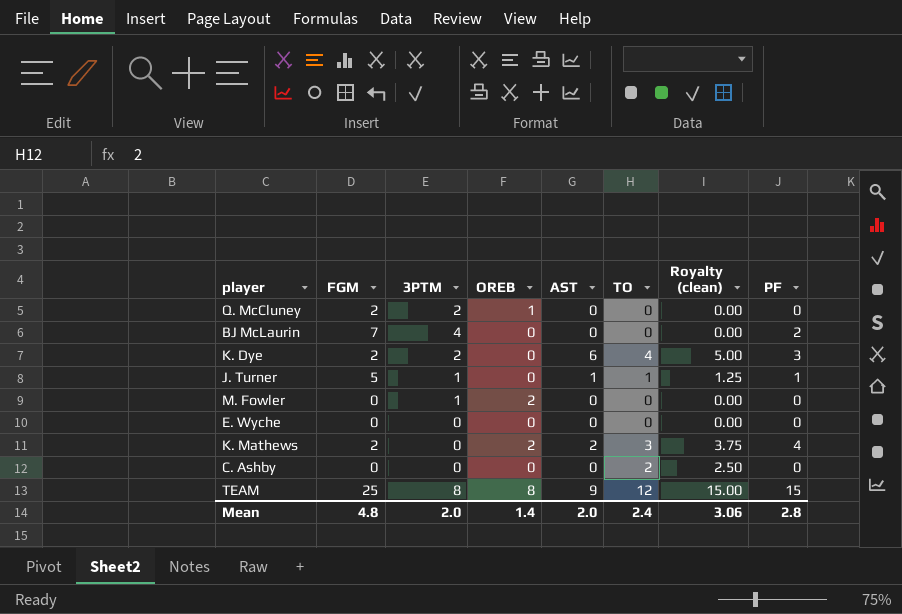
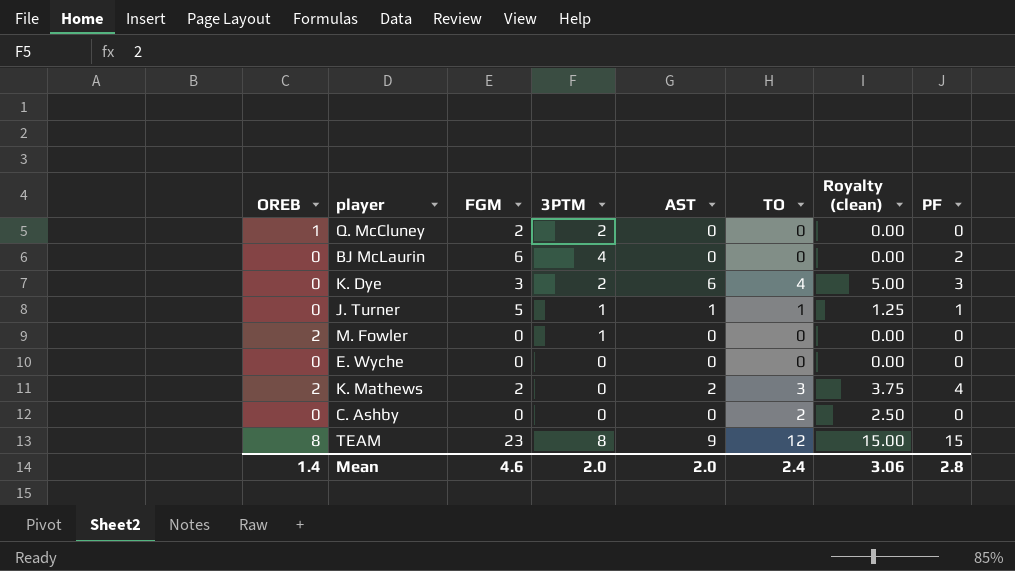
column OREB | position: 4 -> 1
BJ McLaurin | FGM: 7 -> 6
K. Dye | FGM: 2 -> 3
TEAM | FGM: 25 -> 23
Mean | FGM: 4.8 -> 4.6

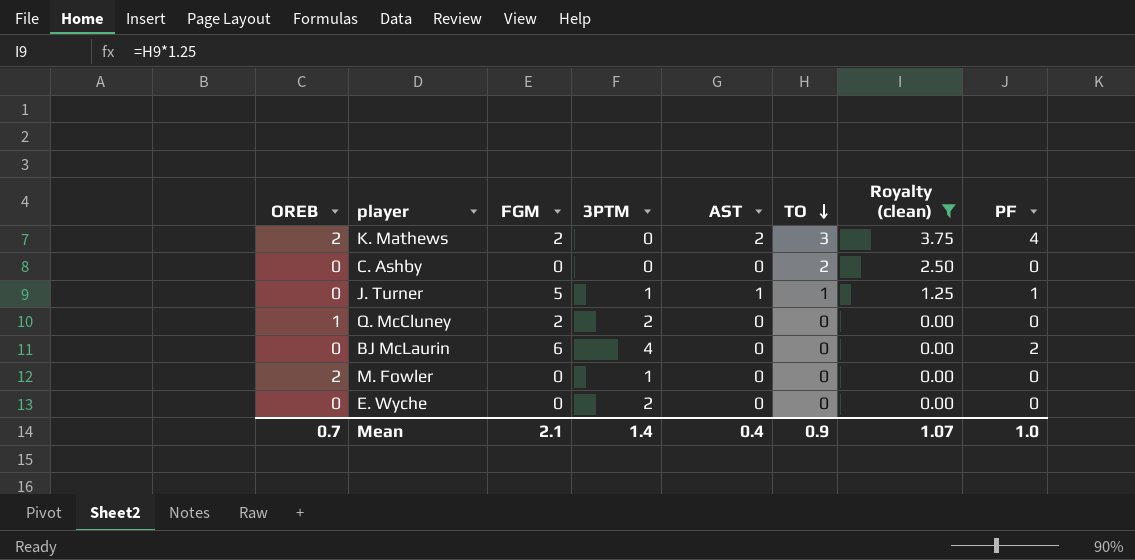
filter: none -> Royalty (clean) <= 3.75
row order: none -> TO descending
E. Wyche | 3PTM: 0 -> 2
Mean | OREB: 1.4 -> 0.7
Mean | FGM: 4.6 -> 2.1
Mean | 3PTM: 2.0 -> 1.4
Mean | AST: 2.0 -> 0.4
Mean | TO: 2.4 -> 0.9
Mean | Royalty (clean): 3.06 -> 1.07
Mean | PF: 2.8 -> 1.0

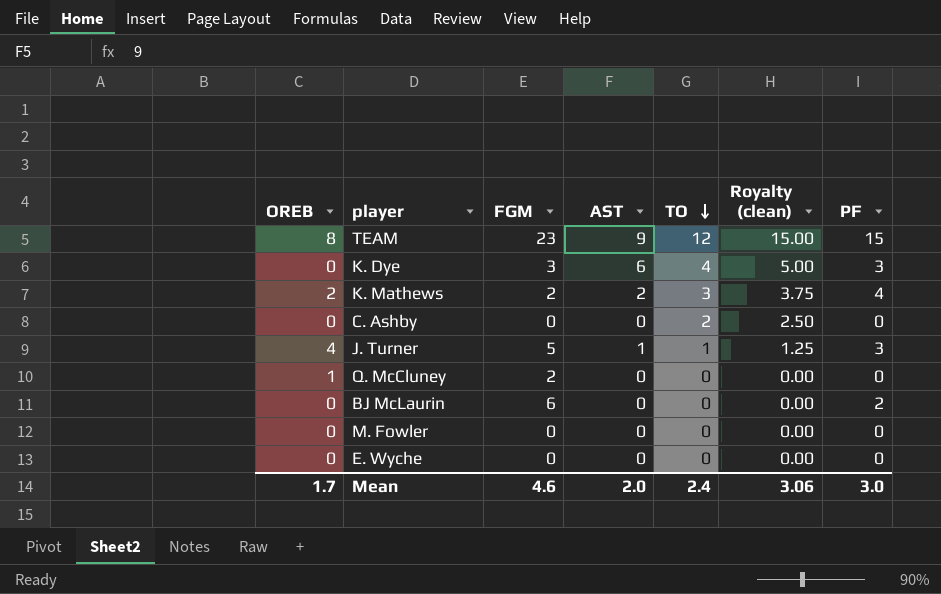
filter: Royalty (clean) <= 3.75 -> none
column 3PTM | position: 4 -> none
J. Turner | OREB: 0 -> 4
J. Turner | PF: 1 -> 3
M. Fowler | OREB: 2 -> 0
Mean | OREB: 0.7 -> 1.7
Mean | FGM: 2.1 -> 4.6
Mean | AST: 0.4 -> 2.0
Mean | TO: 0.9 -> 2.4
Mean | Royalty (clean): 1.07 -> 3.06
Mean | PF: 1.0 -> 3.0

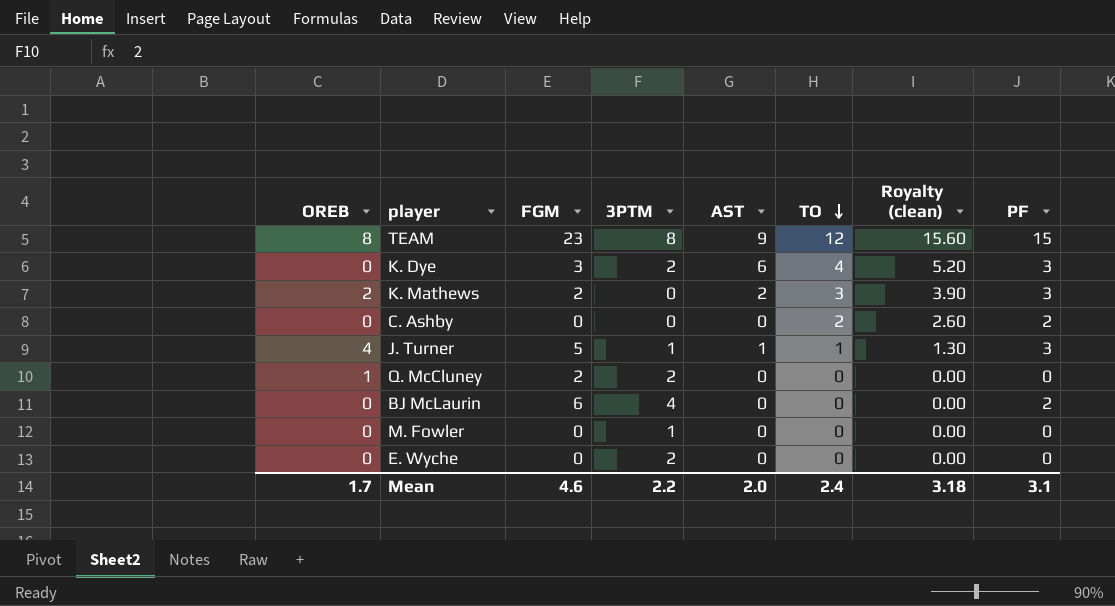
column 3PTM | position: none -> 4
column Royalty (clean) | formula: [TO] * 1.25 -> [TO] * 1.3
K. Mathews | PF: 4 -> 3
C. Ashby | PF: 0 -> 2
Mean | Royalty (clean): 3.06 -> 3.18
Mean | PF: 3.0 -> 3.1

